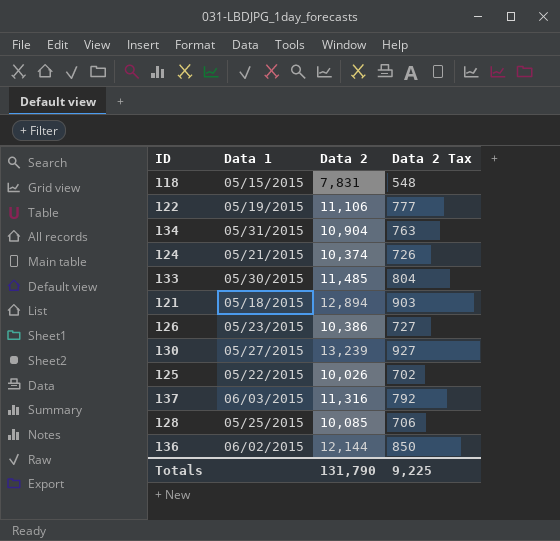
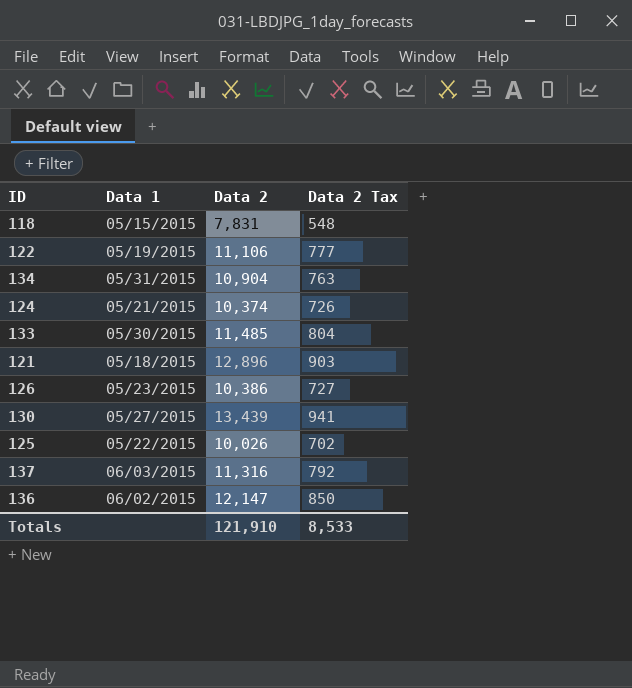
row 128: 05/25/2015 | 10,085 | 706 -> none
121 | Data 2: 12,894 -> 12,896
130 | Data 2: 13,239 -> 13,439
130 | Data 2 Tax: 927 -> 941
136 | Data 2: 12,144 -> 12,147
Totals | Data 2: 131,790 -> 121,910
Totals | Data 2 Tax: 9,225 -> 8,533

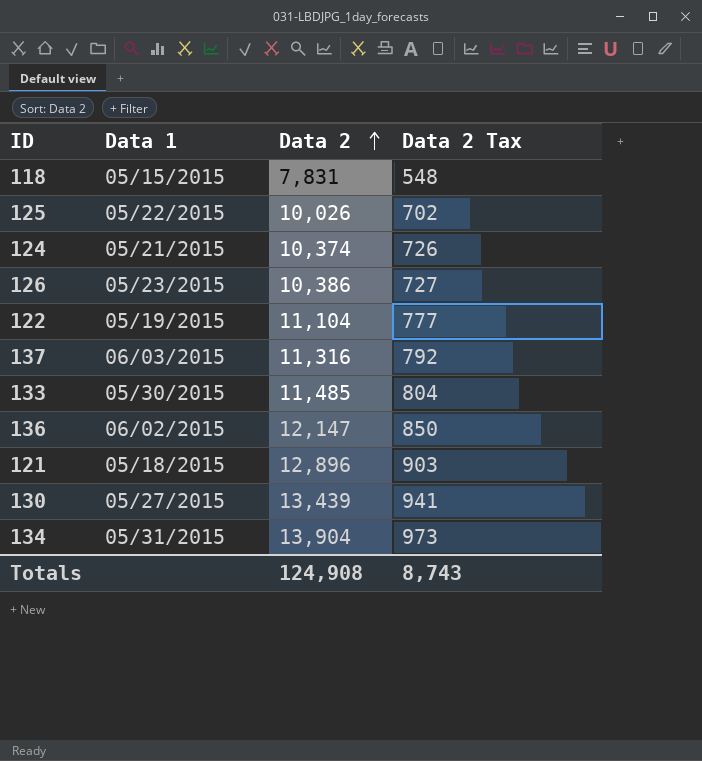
row order: none -> Data 2 ascending
122 | Data 2: 11,106 -> 11,104
134 | Data 2: 10,904 -> 13,904
134 | Data 2 Tax: 763 -> 973
Totals | Data 2: 121,910 -> 124,908
Totals | Data 2 Tax: 8,533 -> 8,743

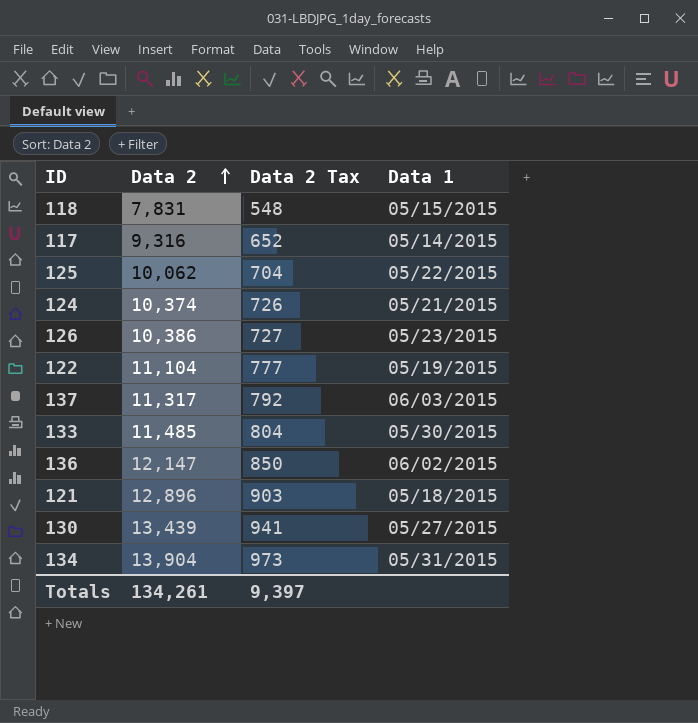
column Data 1 | position: 2 -> 4
row 117: none -> 9,316 | 652 | 05/14/2015
125 | Data 2: 10,026 -> 10,062
125 | Data 2 Tax: 702 -> 704
137 | Data 2: 11,316 -> 11,317
Totals | Data 2: 124,908 -> 134,261
Totals | Data 2 Tax: 8,743 -> 9,397

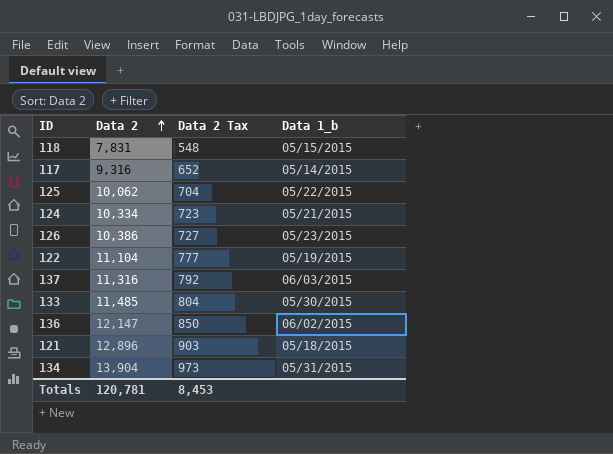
column name: Data 1 -> Data 1_b
row 130: 13,439 | 941 | 05/27/2015 -> none
124 | Data 2: 10,374 -> 10,334
124 | Data 2 Tax: 726 -> 723
137 | Data 2: 11,317 -> 11,316
Totals | Data 2: 134,261 -> 120,781
Totals | Data 2 Tax: 9,397 -> 8,453

